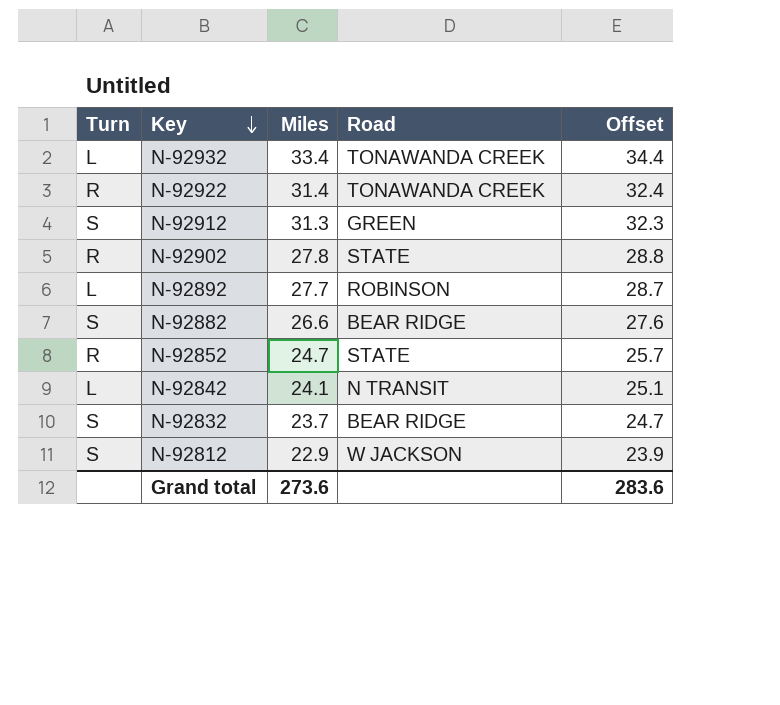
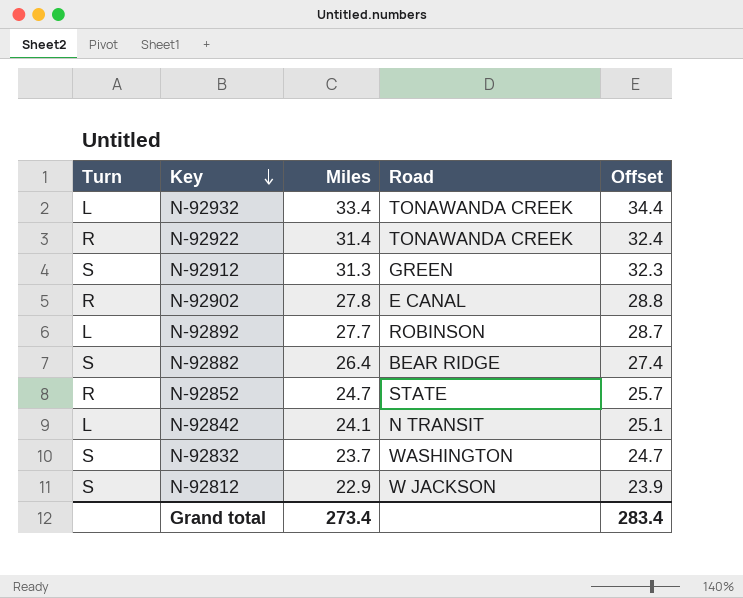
N-92902 | Road: STATE -> E CANAL
N-92882 | Miles: 26.6 -> 26.4
N-92882 | Offset: 27.6 -> 27.4
N-92832 | Road: BEAR RIDGE -> WASHINGTON
Grand total | Miles: 273.6 -> 273.4
Grand total | Offset: 283.6 -> 283.4

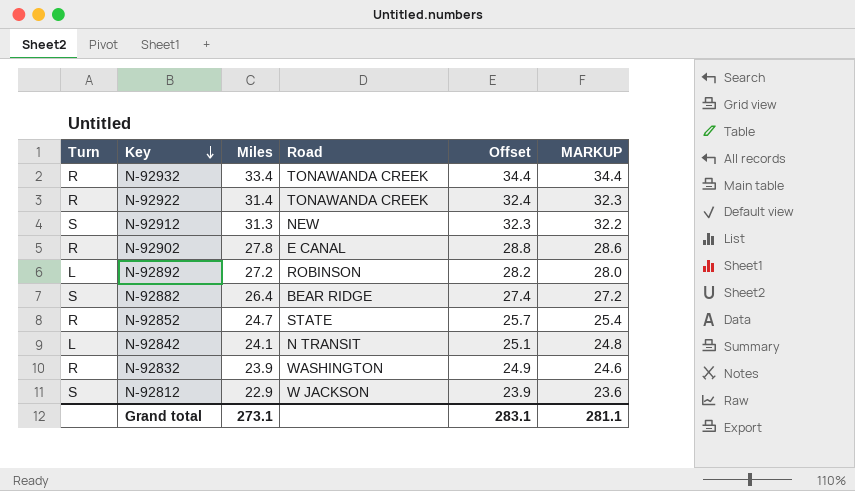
column MARKUP | formula: none -> [Miles] * 1.03
N-92932 | Turn: L -> R
N-92912 | Road: GREEN -> NEW
N-92892 | Miles: 27.7 -> 27.2
N-92892 | Offset: 28.7 -> 28.2
N-92832 | Turn: S -> R
N-92832 | Miles: 23.7 -> 23.9
N-92832 | Offset: 24.7 -> 24.9
Grand total | Miles: 273.4 -> 273.1
Grand total | Offset: 283.4 -> 283.1

